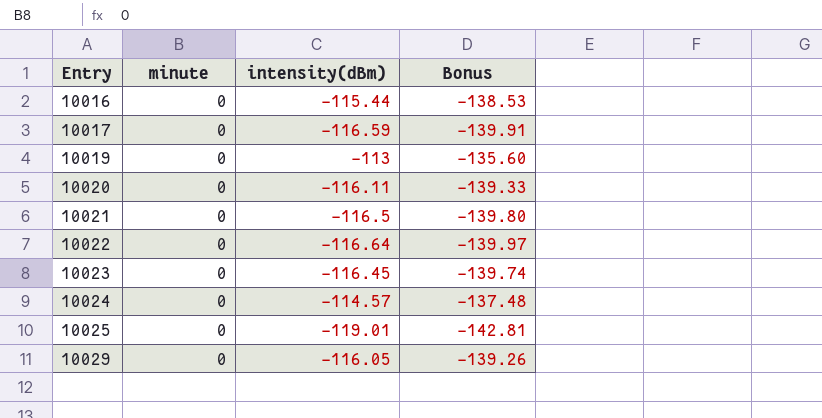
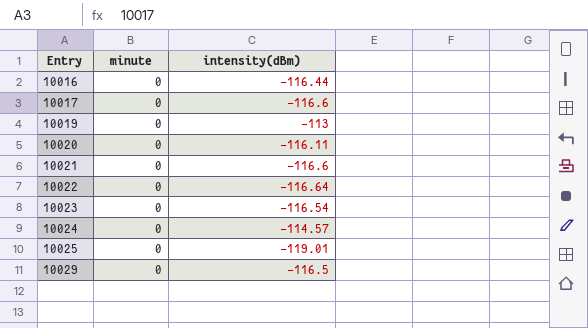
column Bonus | formula: [intensity(dBm)] * 1.2 -> none
10016 | intensity(dBm): -115.44 -> -116.44
10017 | intensity(dBm): -116.59 -> -116.6
10021 | intensity(dBm): -116.5 -> -116.6
10023 | intensity(dBm): -116.45 -> -116.54
10029 | intensity(dBm): -116.05 -> -116.5

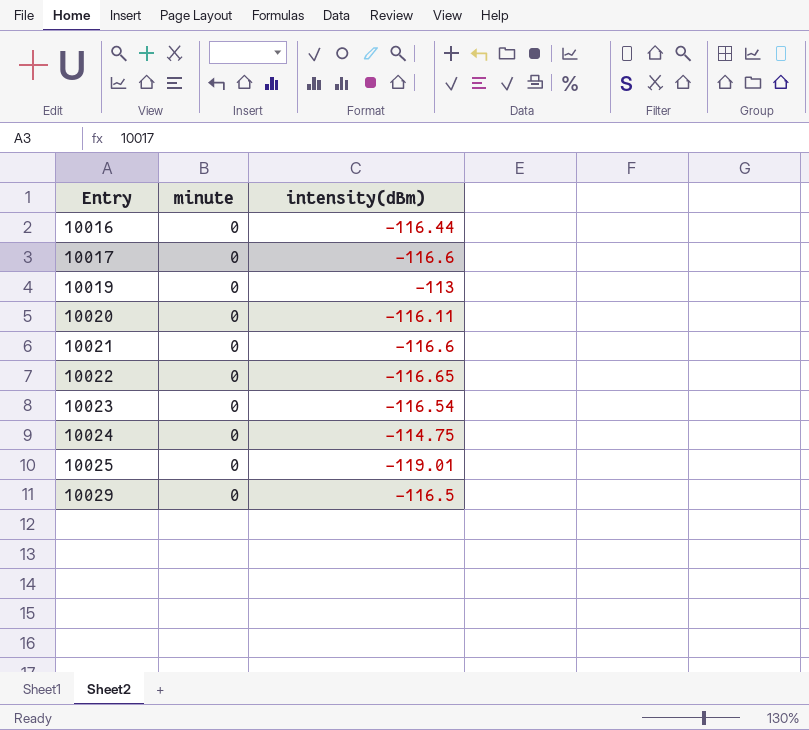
10022 | intensity(dBm): -116.64 -> -116.65
10024 | intensity(dBm): -114.57 -> -114.75

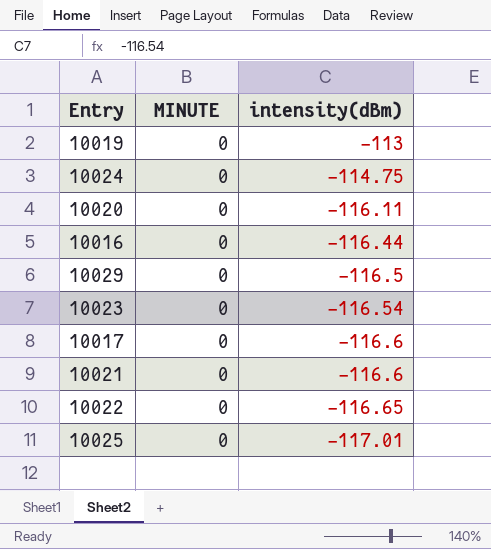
row order: Entry ascending -> intensity(dBm) descending
column name: minute -> MINUTE
10025 | intensity(dBm): -119.01 -> -117.01

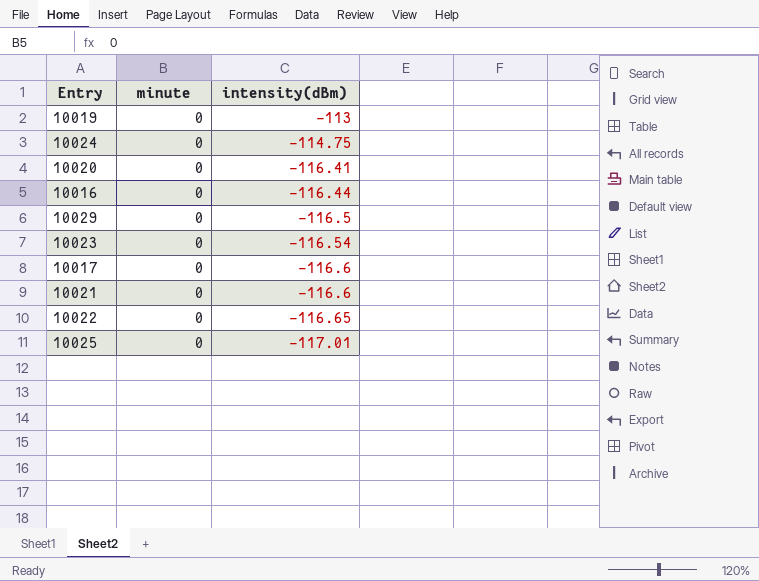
column name: MINUTE -> minute
10020 | intensity(dBm): -116.11 -> -116.41

